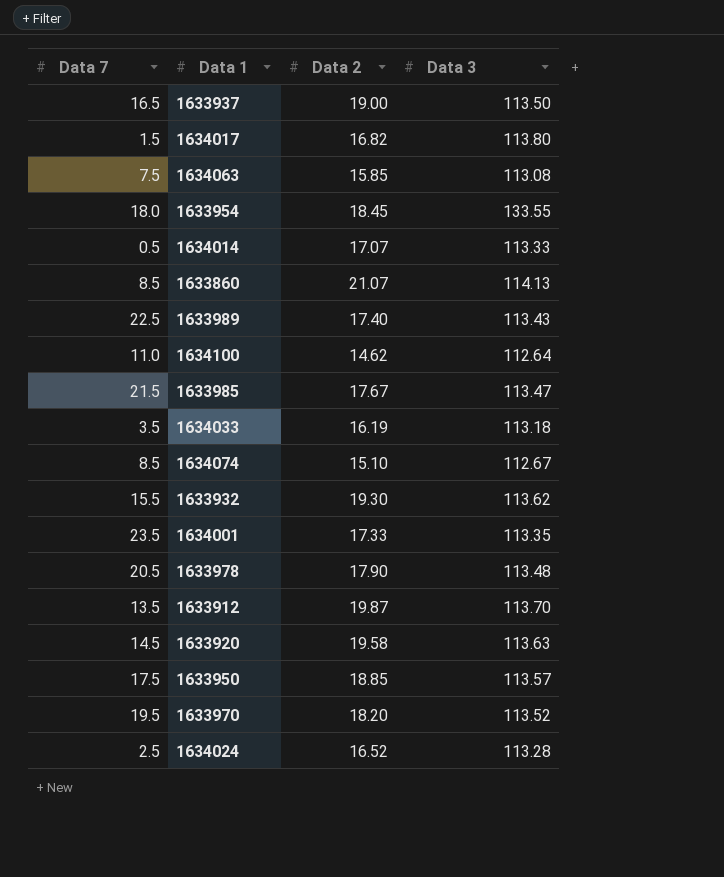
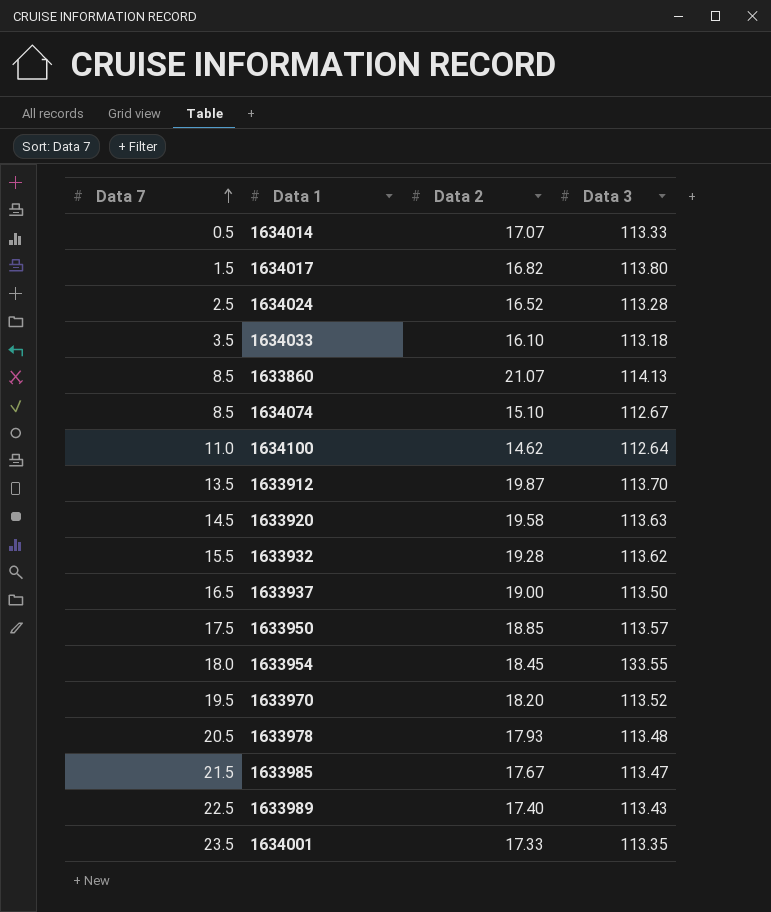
row order: none -> Data 7 ascending
row 1634063: 7.5 | 15.85 | 113.08 -> none
1634033 | Data 2: 16.19 -> 16.10
1633932 | Data 2: 19.30 -> 19.28
1633978 | Data 2: 17.90 -> 17.93

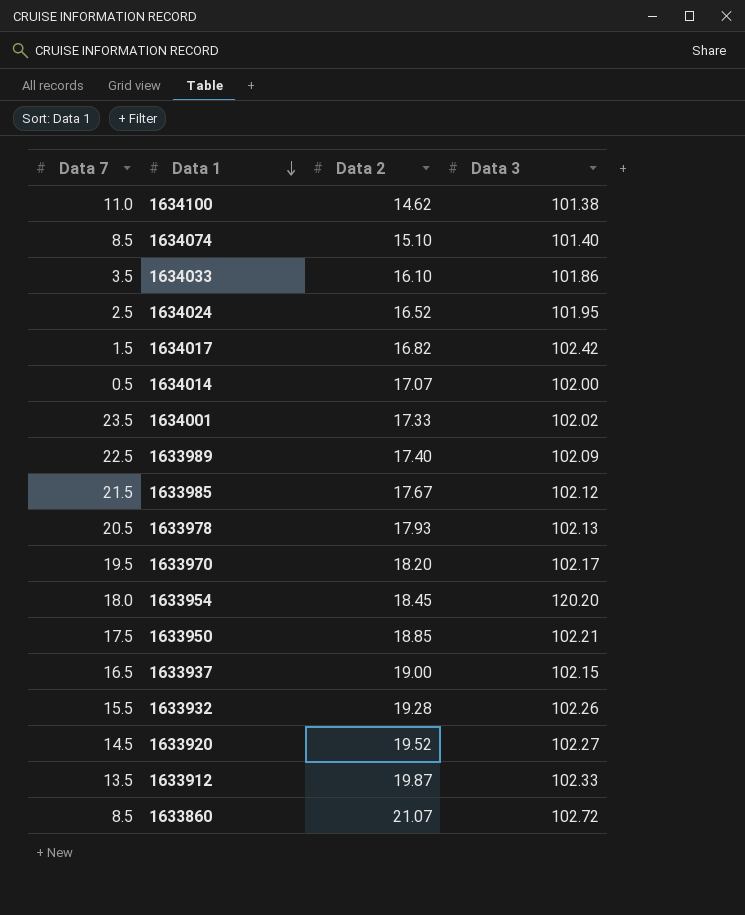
row order: Data 7 ascending -> Data 1 descending
1634100 | Data 3: 112.64 -> 101.38
1634074 | Data 3: 112.67 -> 101.40
1634033 | Data 3: 113.18 -> 101.86
1634024 | Data 3: 113.28 -> 101.95
1634017 | Data 3: 113.80 -> 102.42
1634014 | Data 3: 113.33 -> 102.00
1634001 | Data 3: 113.35 -> 102.02
1633989 | Data 3: 113.43 -> 102.09
1633985 | Data 3: 113.47 -> 102.12
1633978 | Data 3: 113.48 -> 102.13
1633970 | Data 3: 113.52 -> 102.17
1633954 | Data 3: 133.55 -> 120.20
1633950 | Data 3: 113.57 -> 102.21
1633937 | Data 3: 113.50 -> 102.15
1633932 | Data 3: 113.62 -> 102.26
1633920 | Data 2: 19.58 -> 19.52
1633920 | Data 3: 113.63 -> 102.27
1633912 | Data 3: 113.70 -> 102.33
1633860 | Data 3: 114.13 -> 102.72

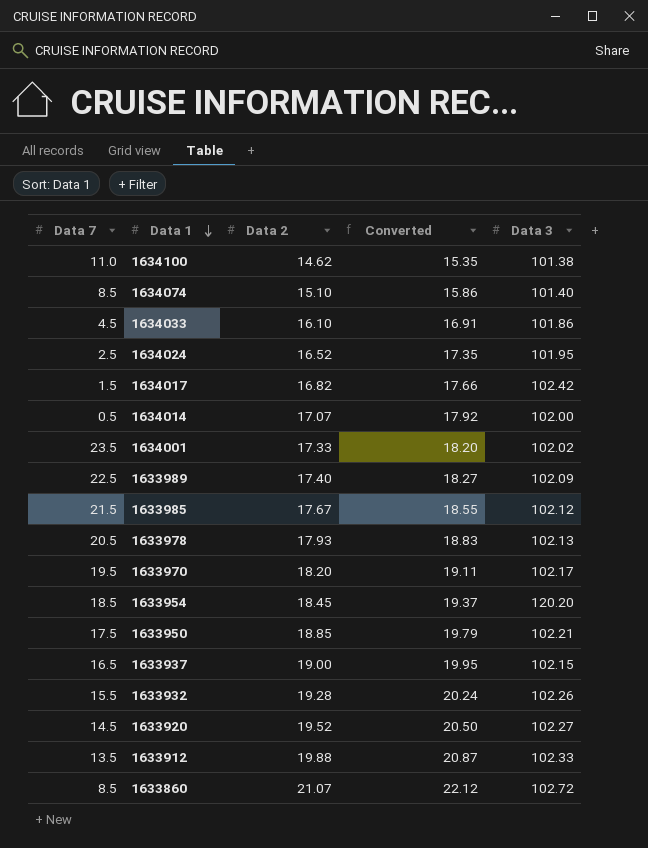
column Converted | formula: none -> [Data 2] * 1.05
1634033 | Data 7: 3.5 -> 4.5
1633954 | Data 7: 18.0 -> 18.5
1633912 | Data 2: 19.87 -> 19.88

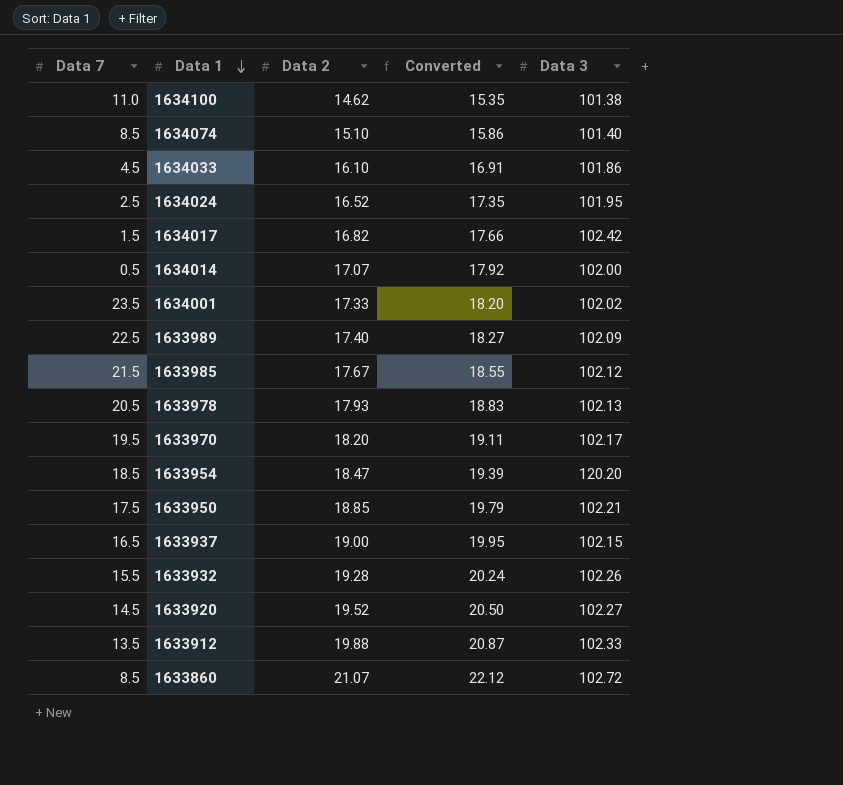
1633954 | Data 2: 18.45 -> 18.47
1633954 | Converted: 19.37 -> 19.39

